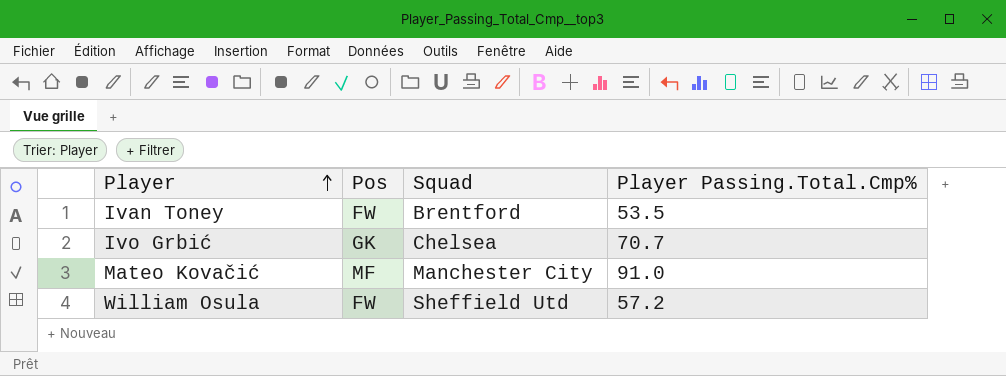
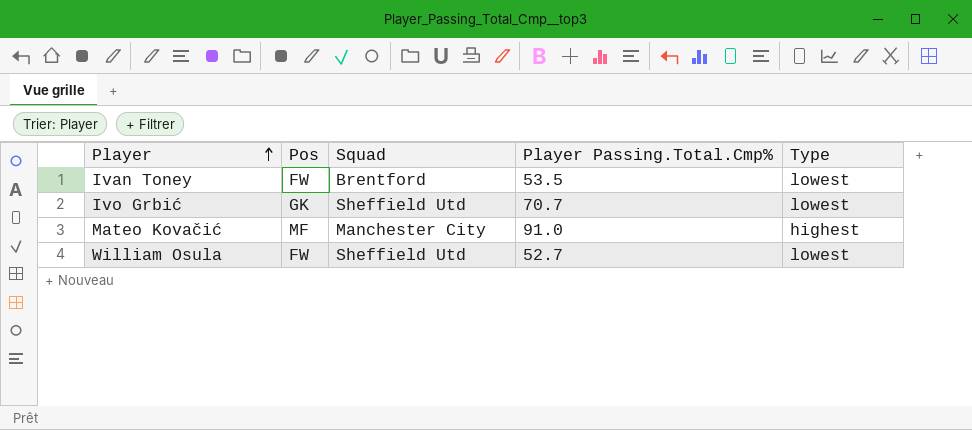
column Type | position: none -> 5
Ivo Grbić | Squad: Chelsea -> Sheffield Utd
William Osula | Player Passing.Total.Cmp%: 57.2 -> 52.7

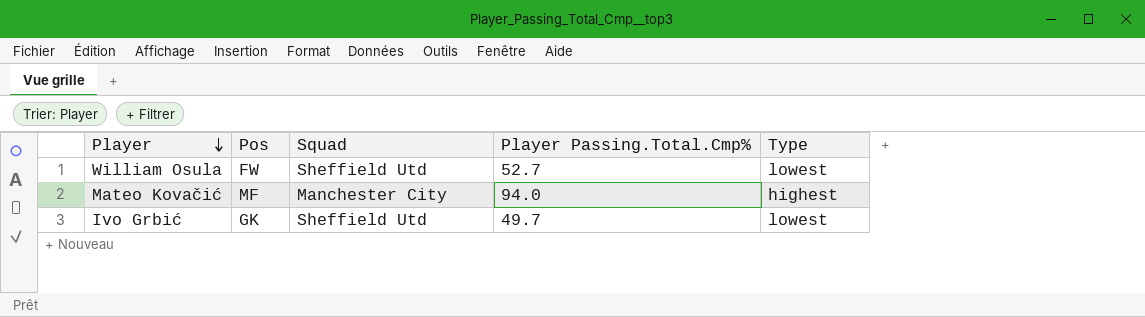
row order: Player ascending -> Player descending
row Ivan Toney: FW | Brentford | 53.5 | lowest -> none
Mateo Kovačić | Player Passing.Total.Cmp%: 91.0 -> 94.0
Ivo Grbić | Player Passing.Total.Cmp%: 70.7 -> 49.7

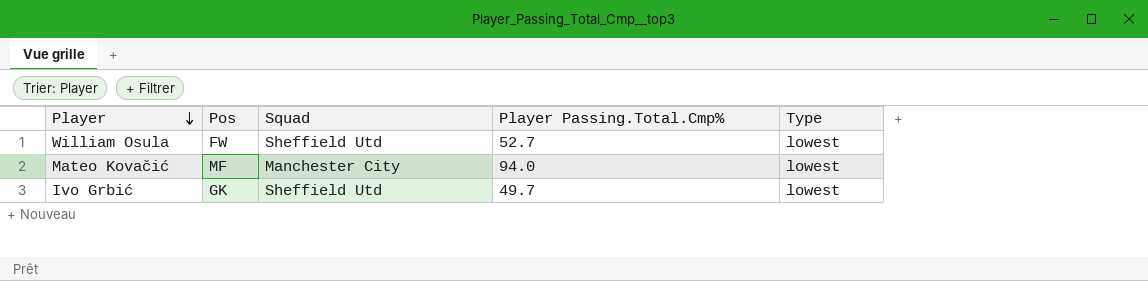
Mateo Kovačić | Type: highest -> lowest

